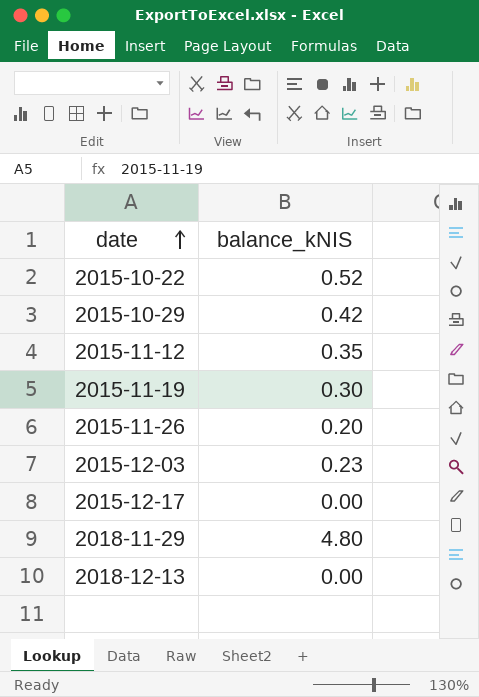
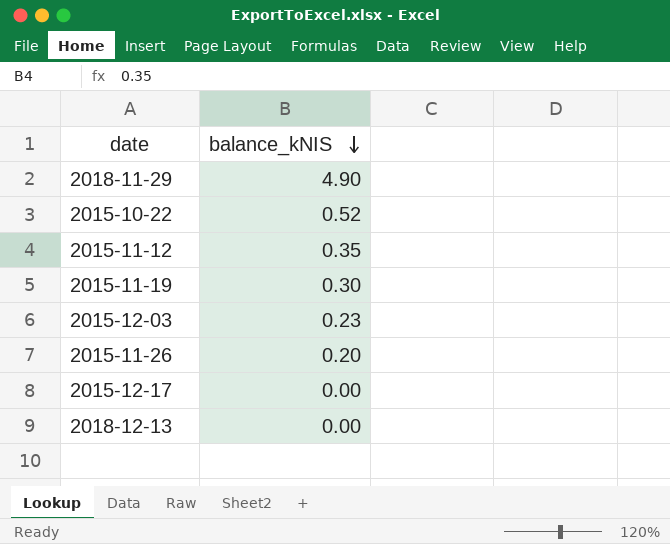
row order: date ascending -> balance_kNIS descending
row 2015-10-29: 0.42 -> none
2018-11-29 | balance_kNIS: 4.80 -> 4.90

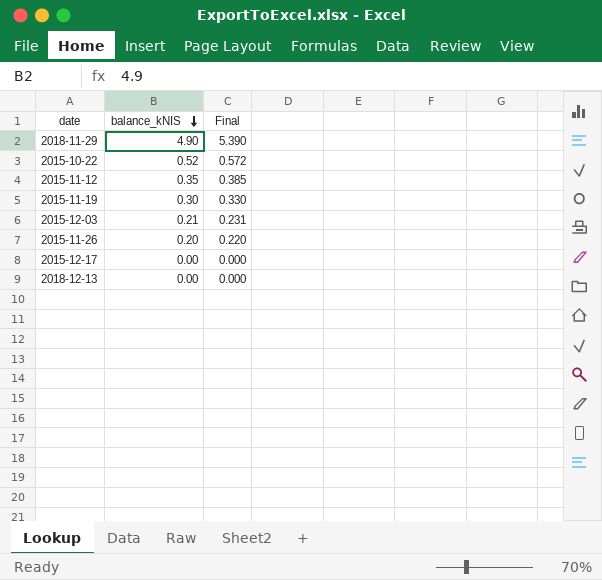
column Final | formula: none -> [balance_kNIS] * 1.1
2015-12-03 | balance_kNIS: 0.23 -> 0.21

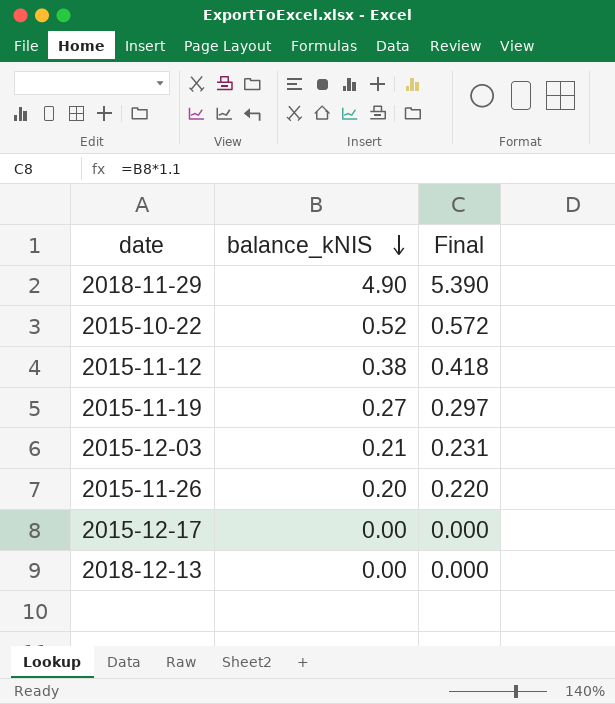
2015-11-12 | balance_kNIS: 0.35 -> 0.38
2015-11-12 | Final: 0.385 -> 0.418
2015-11-19 | balance_kNIS: 0.30 -> 0.27
2015-11-19 | Final: 0.330 -> 0.297

